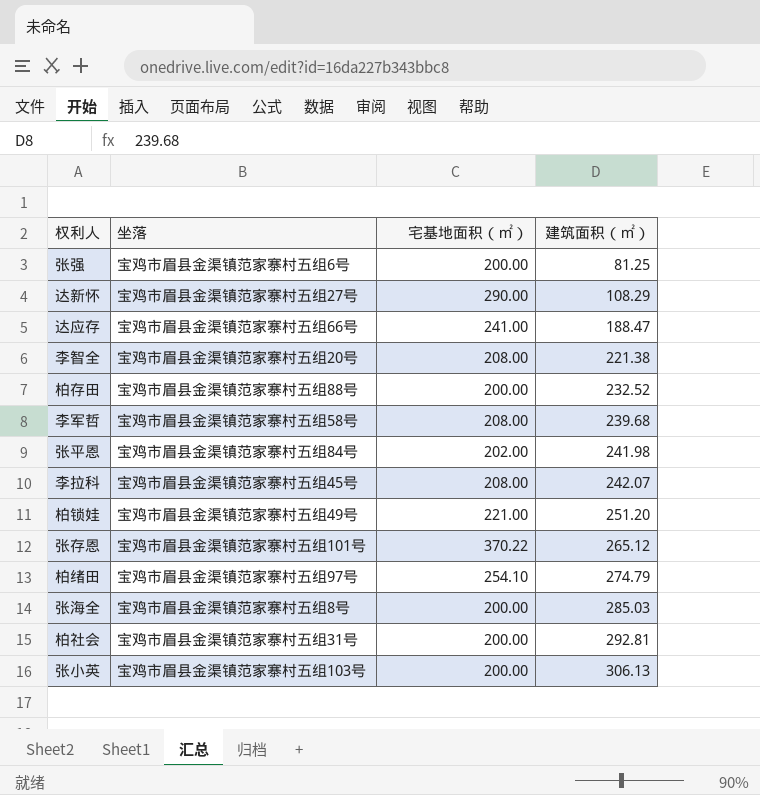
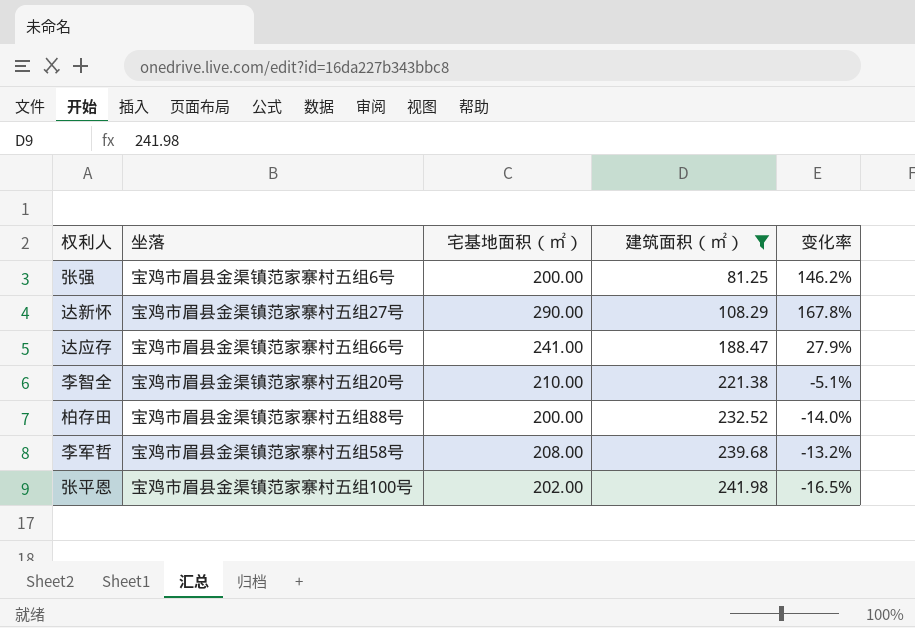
filter: none -> 建筑面积（㎡） <= 241.98
column 变化率 | formula: none -> ([宅基地面积（㎡）] - [建筑面积（㎡）]) / [建筑面积（㎡）]
李智全 | 宅基地面积（㎡）: 208.00 -> 210.00
张平恩 | 坐落: 宝鸡市眉县金渠镇范家寨村五组84号 -> 宝鸡市眉县金渠镇范家寨村五组100号

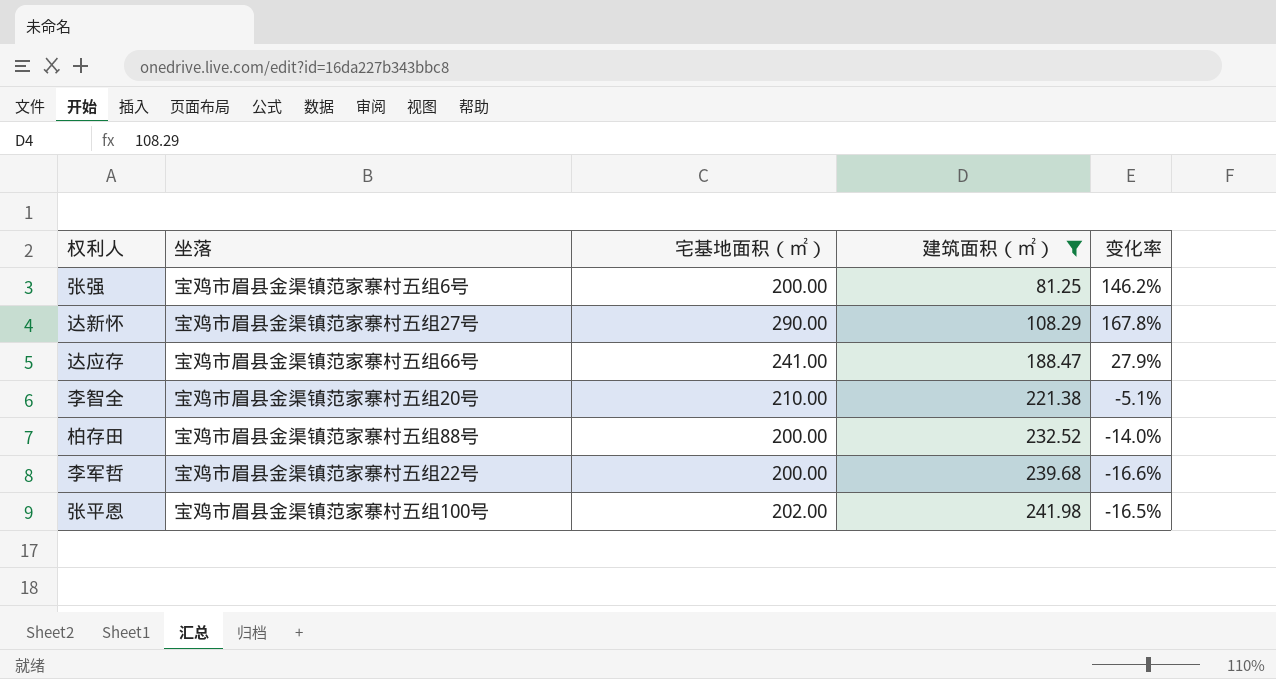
李军哲 | 坐落: 宝鸡市眉县金渠镇范家寨村五组58号 -> 宝鸡市眉县金渠镇范家寨村五组22号
李军哲 | 宅基地面积（㎡）: 208.00 -> 200.00
李军哲 | 变化率: -13.2% -> -16.6%

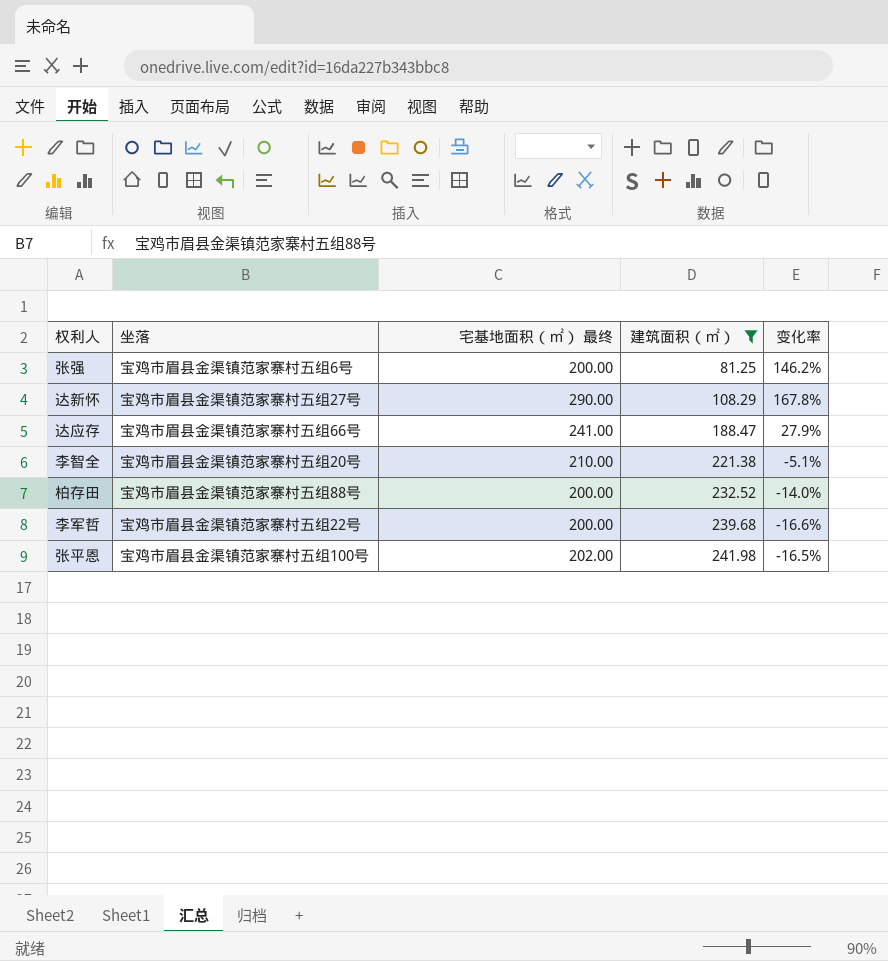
column name: 宅基地面积（㎡） -> 宅基地面积（㎡） 最终

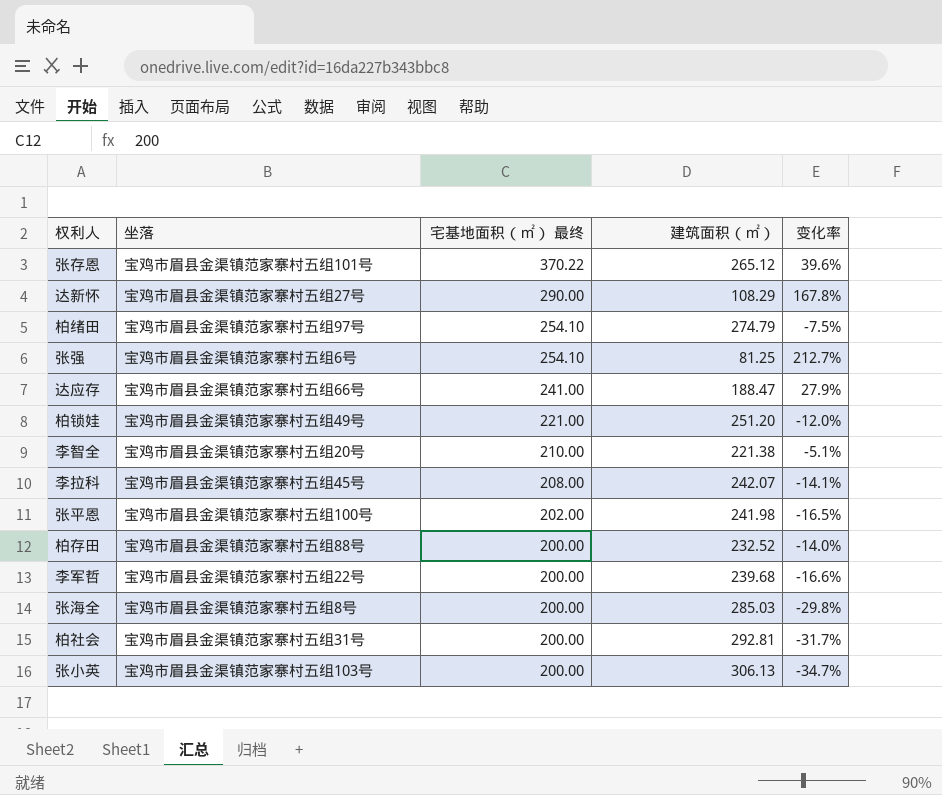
filter: 建筑面积（㎡） <= 241.98 -> none
row order: 建筑面积（㎡） ascending -> 宅基地面积（㎡） 最终 descending
张强 | 宅基地面积（㎡） 最终: 200.00 -> 254.10
张强 | 变化率: 146.2% -> 212.7%

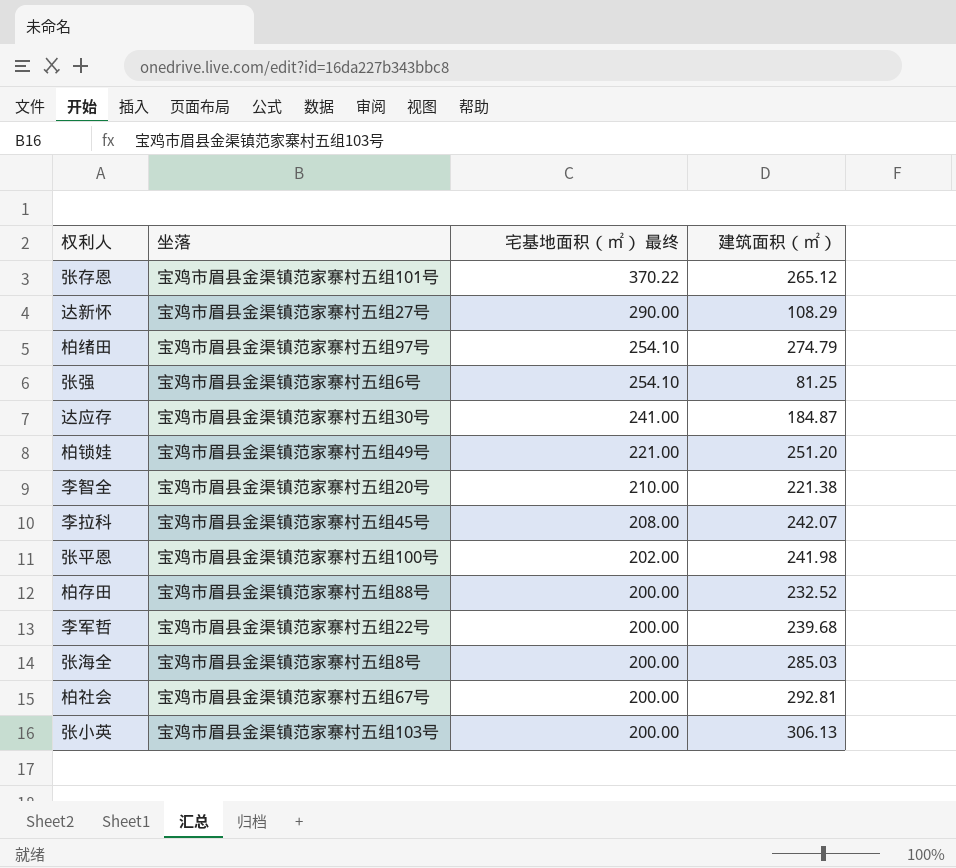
column 变化率 | formula: ([宅基地面积（㎡） 最终] - [建筑面积（㎡）]) / [建筑面积（㎡）] -> none
达应存 | 坐落: 宝鸡市眉县金渠镇范家寨村五组66号 -> 宝鸡市眉县金渠镇范家寨村五组30号
达应存 | 建筑面积（㎡）: 188.47 -> 184.87
柏社会 | 坐落: 宝鸡市眉县金渠镇范家寨村五组31号 -> 宝鸡市眉县金渠镇范家寨村五组67号

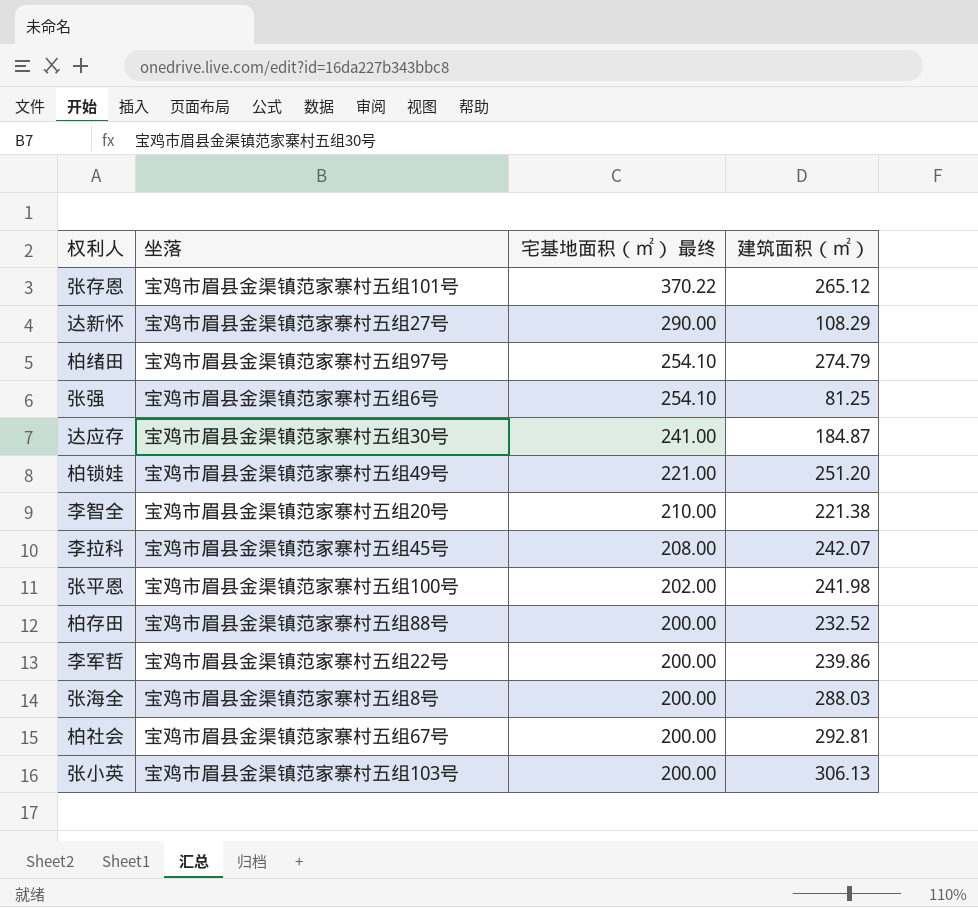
李军哲 | 建筑面积（㎡）: 239.68 -> 239.86
张海全 | 建筑面积（㎡）: 285.03 -> 288.03

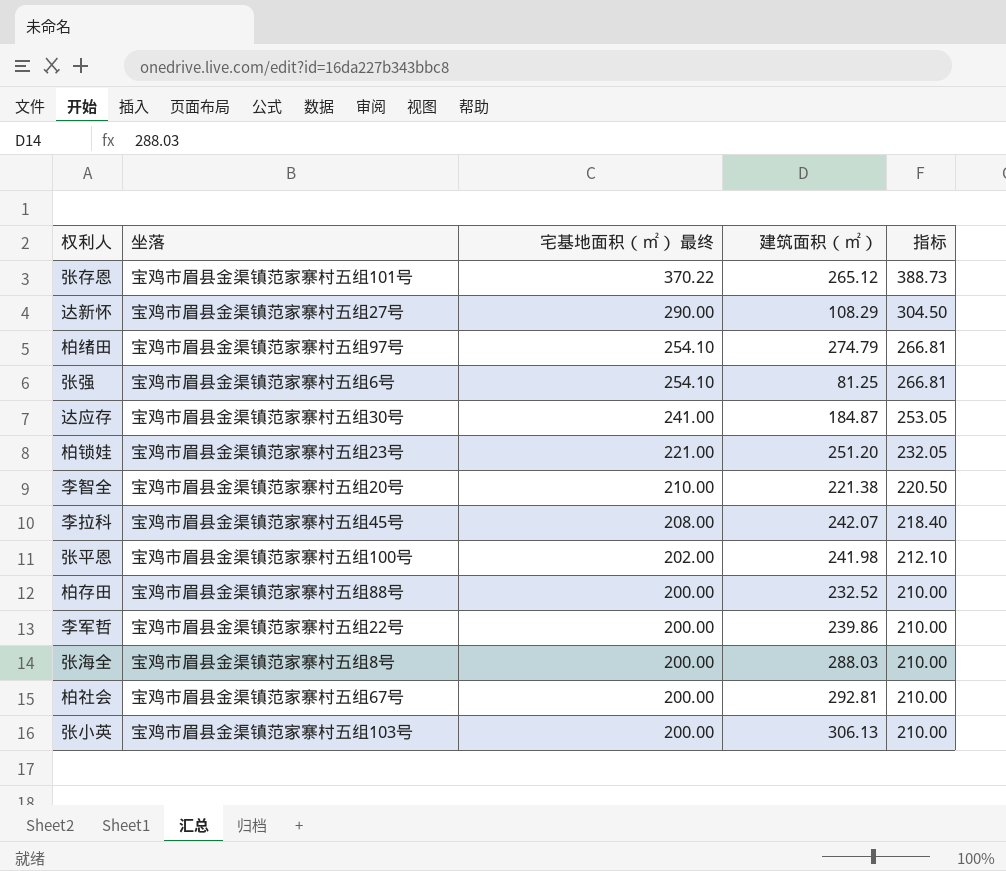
column 指标 | formula: none -> [宅基地面积（㎡） 最终] * 1.05
柏锁娃 | 坐落: 宝鸡市眉县金渠镇范家寨村五组49号 -> 宝鸡市眉县金渠镇范家寨村五组23号

